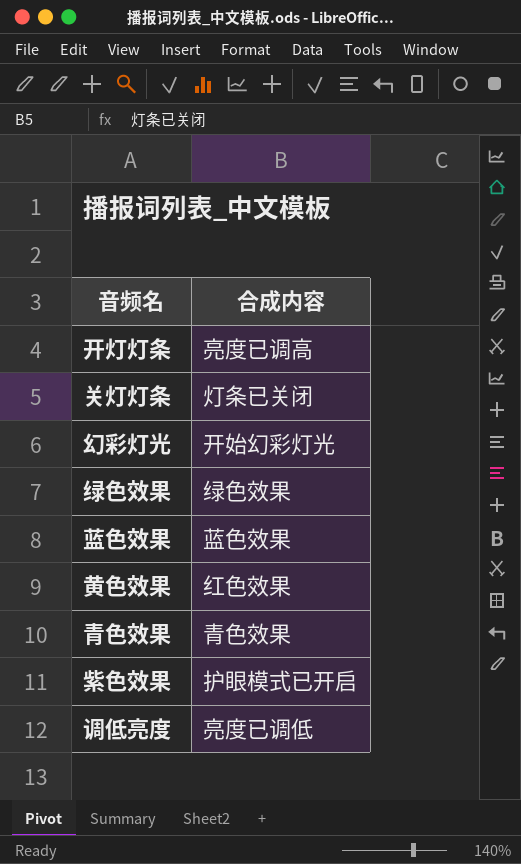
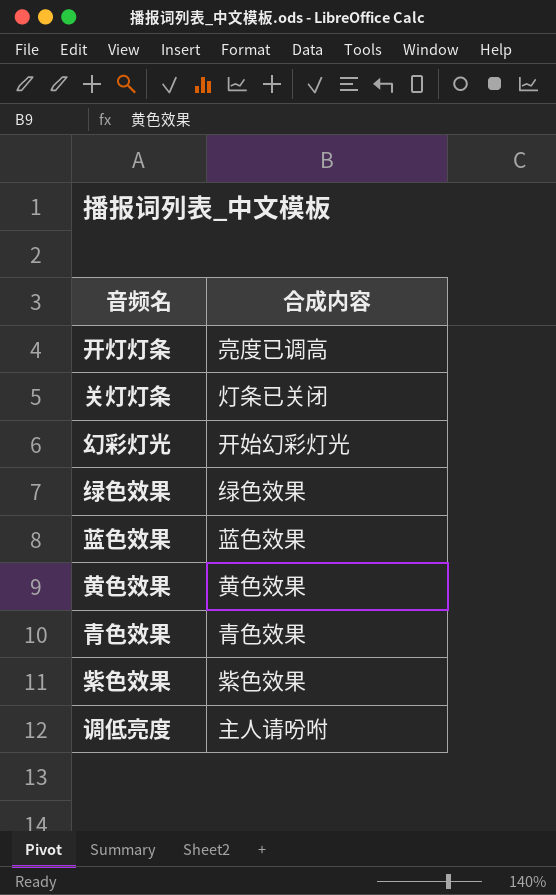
黄色效果 | 合成内容: 红色效果 -> 黄色效果
紫色效果 | 合成内容: 护眼模式已开启 -> 紫色效果
调低亮度 | 合成内容: 亮度已调低 -> 主人请吩咐

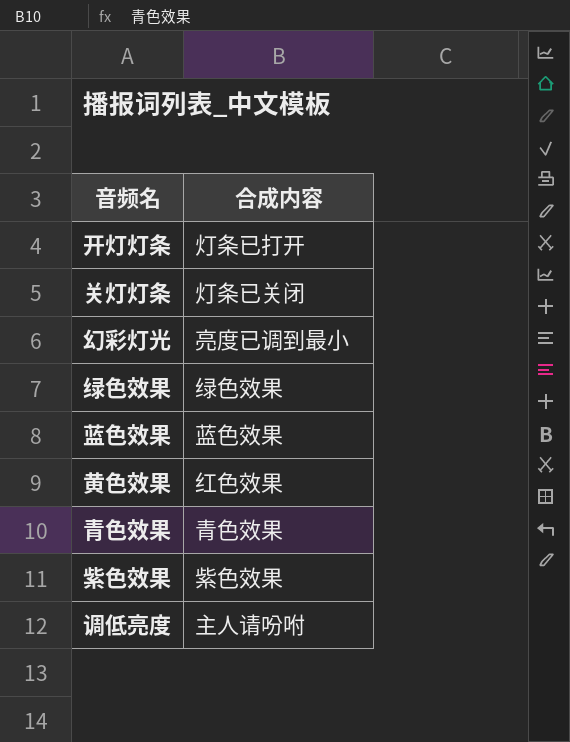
开灯灯条 | 合成内容: 亮度已调高 -> 灯条已打开
幻彩灯光 | 合成内容: 开始幻彩灯光 -> 亮度已调到最小
黄色效果 | 合成内容: 黄色效果 -> 红色效果

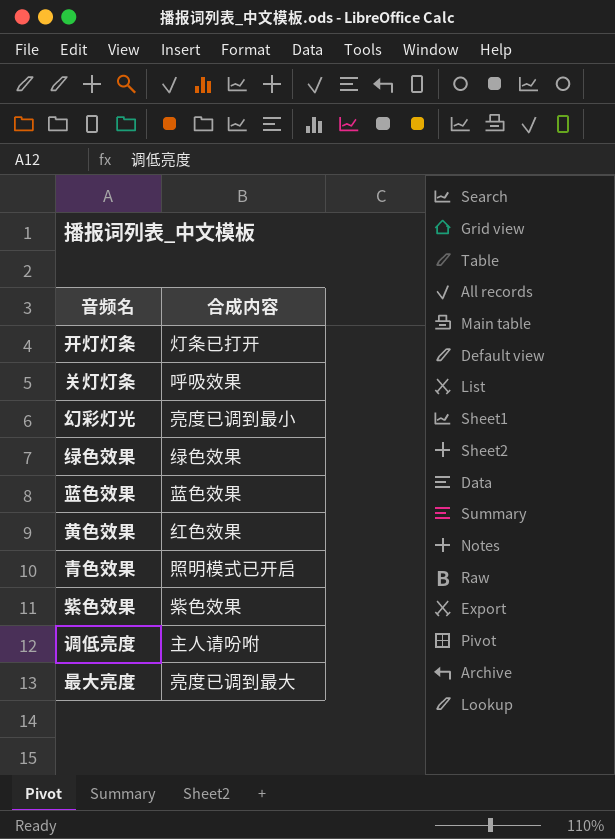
关灯灯条 | 合成内容: 灯条已关闭 -> 呼吸效果
青色效果 | 合成内容: 青色效果 -> 照明模式已开启
row 最大亮度: none -> 亮度已调到最大

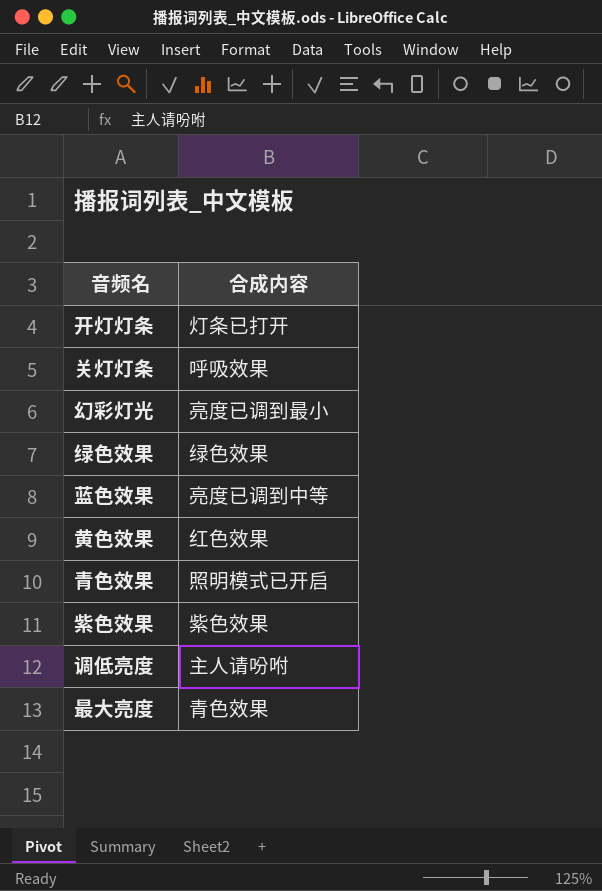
蓝色效果 | 合成内容: 蓝色效果 -> 亮度已调到中等
最大亮度 | 合成内容: 亮度已调到最大 -> 青色效果

